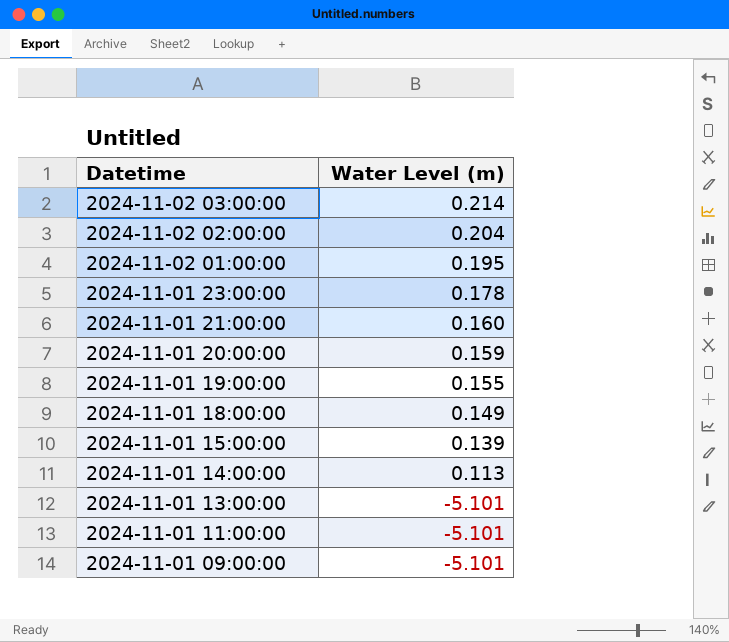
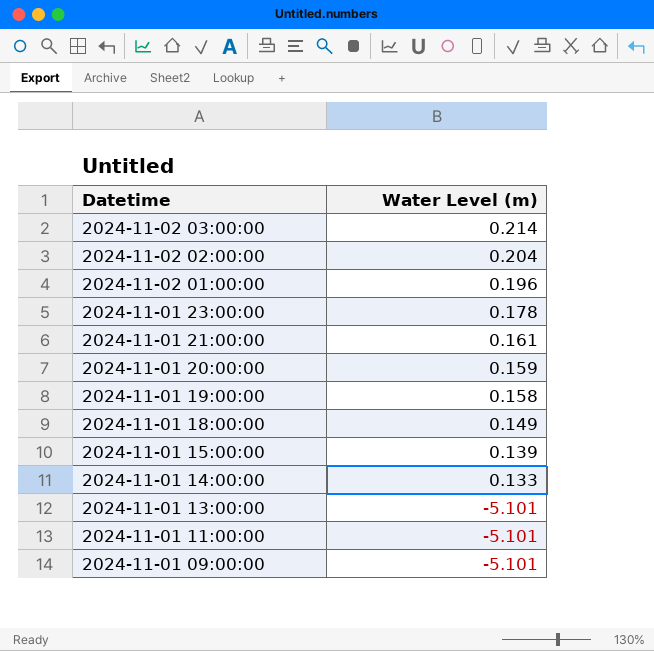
2024-11-02 01:00:00 | Water Level (m): 0.195 -> 0.196
2024-11-01 21:00:00 | Water Level (m): 0.160 -> 0.161
2024-11-01 19:00:00 | Water Level (m): 0.155 -> 0.158
2024-11-01 14:00:00 | Water Level (m): 0.113 -> 0.133

